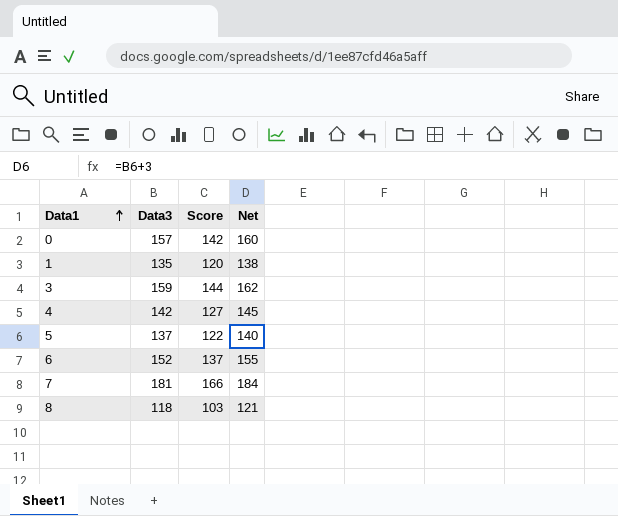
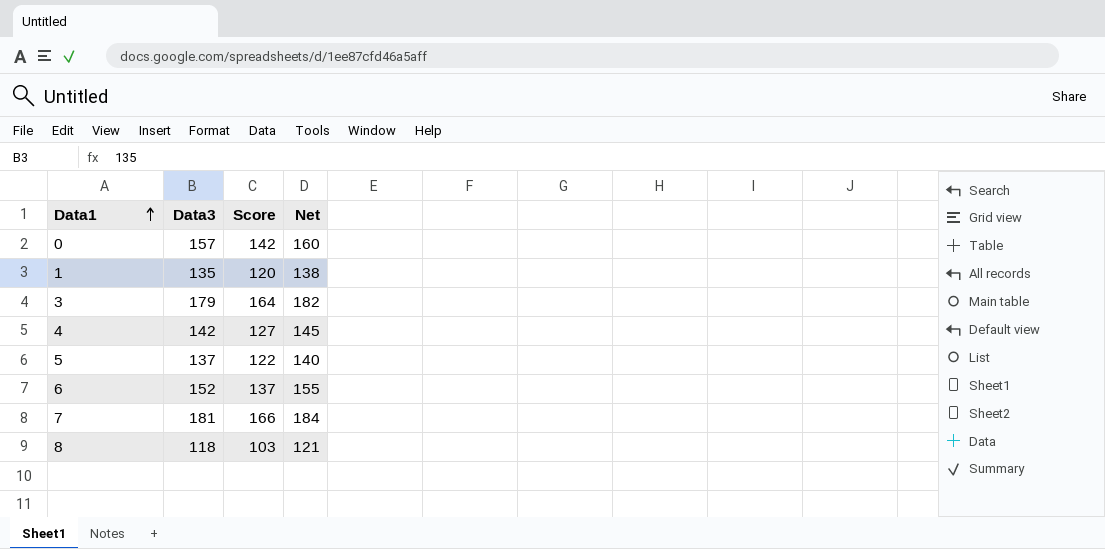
3 | Data3: 159 -> 179
3 | Score: 144 -> 164
3 | Net: 162 -> 182

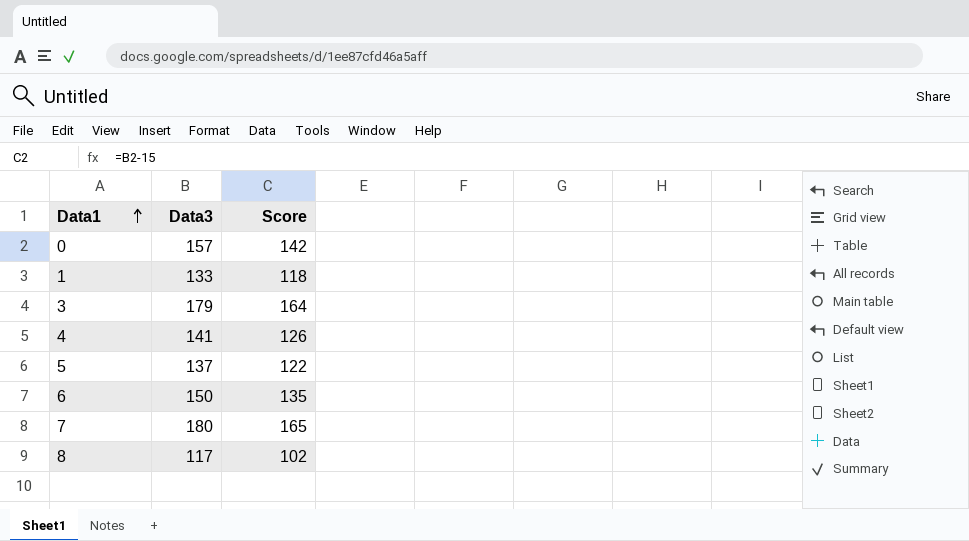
column Net | formula: [Data3] + 3 -> none
1 | Data3: 135 -> 133
1 | Score: 120 -> 118
4 | Data3: 142 -> 141
4 | Score: 127 -> 126
6 | Data3: 152 -> 150
6 | Score: 137 -> 135
7 | Data3: 181 -> 180
7 | Score: 166 -> 165
8 | Data3: 118 -> 117
8 | Score: 103 -> 102

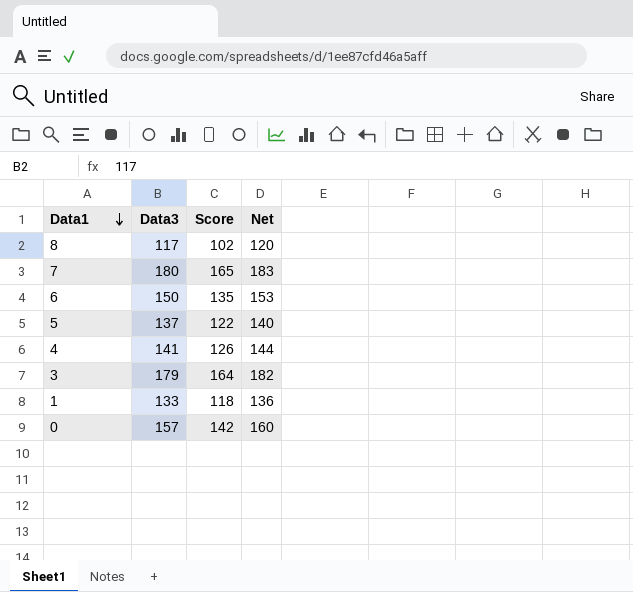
row order: Data1 ascending -> Data1 descending
column Net | formula: none -> [Data3] + 3

